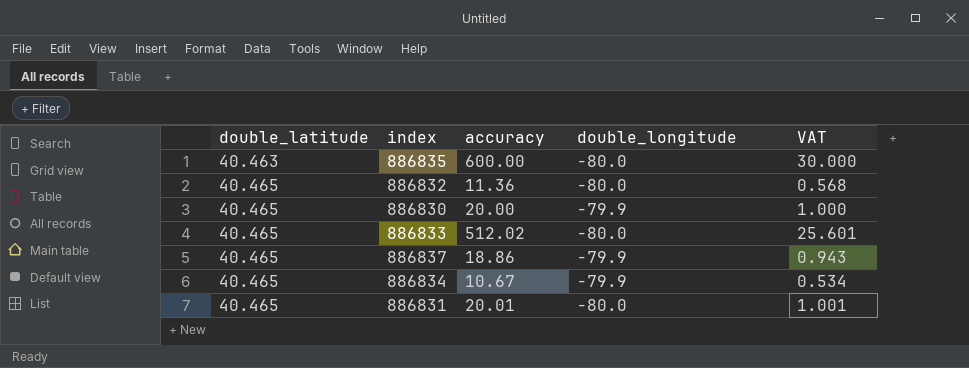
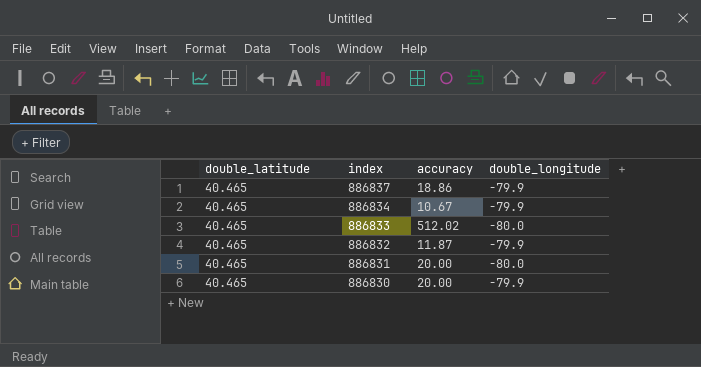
row order: double_latitude ascending -> index descending
column VAT | formula: [accuracy] * 0.05 -> none
row 886835: 40.463 | 600.00 | -80.0 | 30.000 -> none
886832 | accuracy: 11.36 -> 11.87
886832 | double_longitude: -80.0 -> -79.9
886831 | accuracy: 20.01 -> 20.00

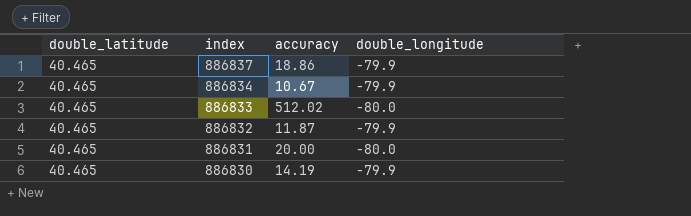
886830 | accuracy: 20.00 -> 14.19

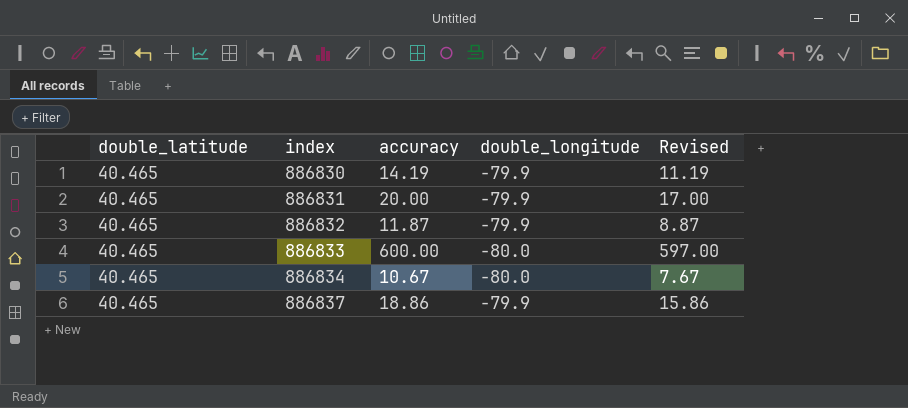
row order: index descending -> index ascending
column Revised | formula: none -> [accuracy] - 3
886831 | double_longitude: -80.0 -> -79.9
886833 | accuracy: 512.02 -> 600.00
886834 | double_longitude: -79.9 -> -80.0

